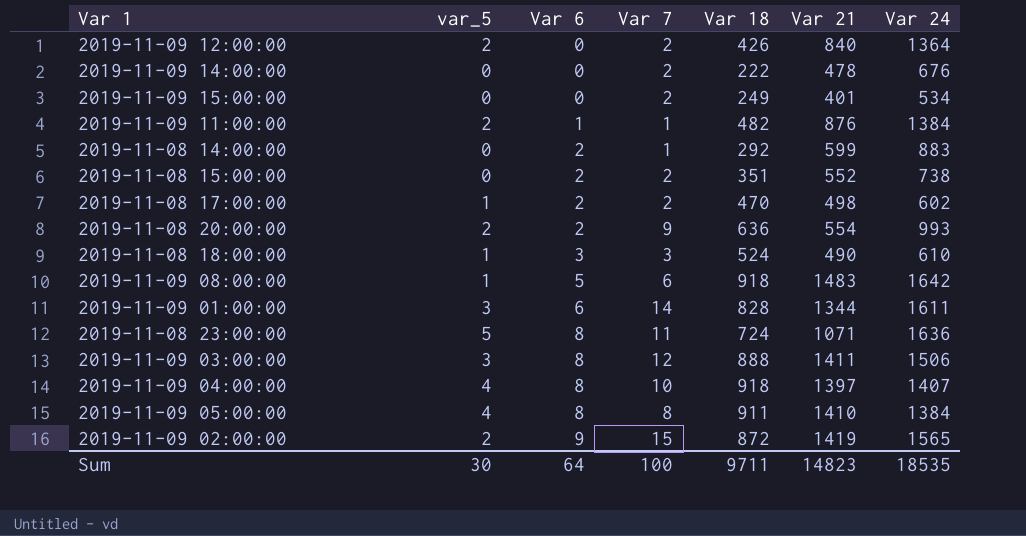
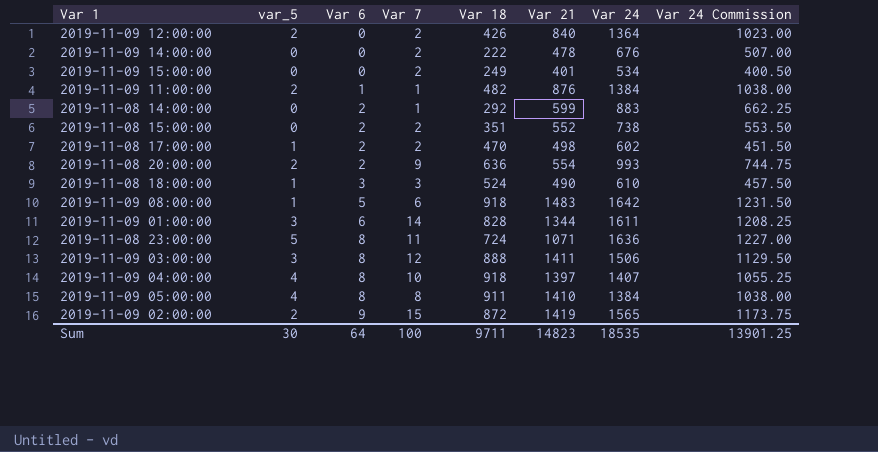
column Var 24 Commission | formula: none -> [Var 24] * 0.75

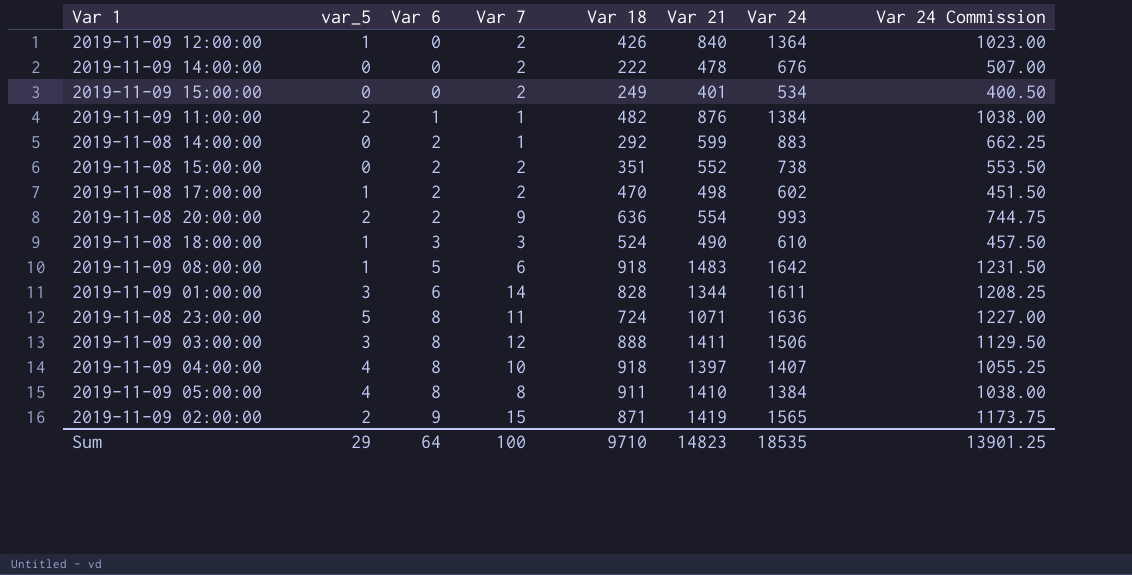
2019-11-09 12:00:00 | var_5: 2 -> 1
2019-11-09 02:00:00 | Var 18: 872 -> 871
Sum | var_5: 30 -> 29
Sum | Var 18: 9711 -> 9710

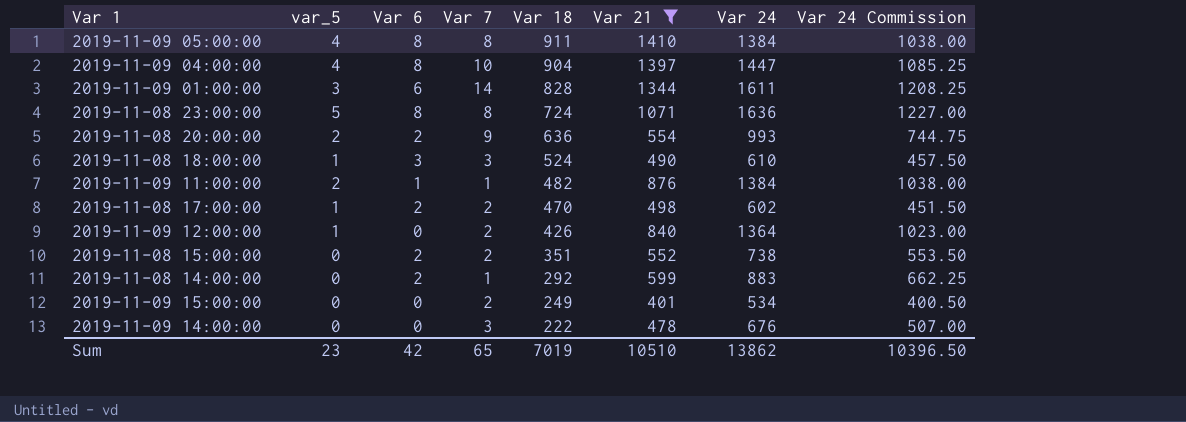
filter: none -> Var 21 <= 1410
row order: Var 6 ascending -> Var 18 descending
2019-11-09 04:00:00 | Var 18: 918 -> 904
2019-11-09 04:00:00 | Var 24: 1407 -> 1447
2019-11-09 04:00:00 | Var 24 Commission: 1055.25 -> 1085.25
2019-11-08 23:00:00 | Var 7: 11 -> 8
2019-11-09 14:00:00 | Var 7: 2 -> 3
Sum | var_5: 29 -> 23
Sum | Var 6: 64 -> 42
Sum | Var 7: 100 -> 65
Sum | Var 18: 9710 -> 7019
Sum | Var 21: 14823 -> 10510
Sum | Var 24: 18535 -> 13862
Sum | Var 24 Commission: 13901.25 -> 10396.50

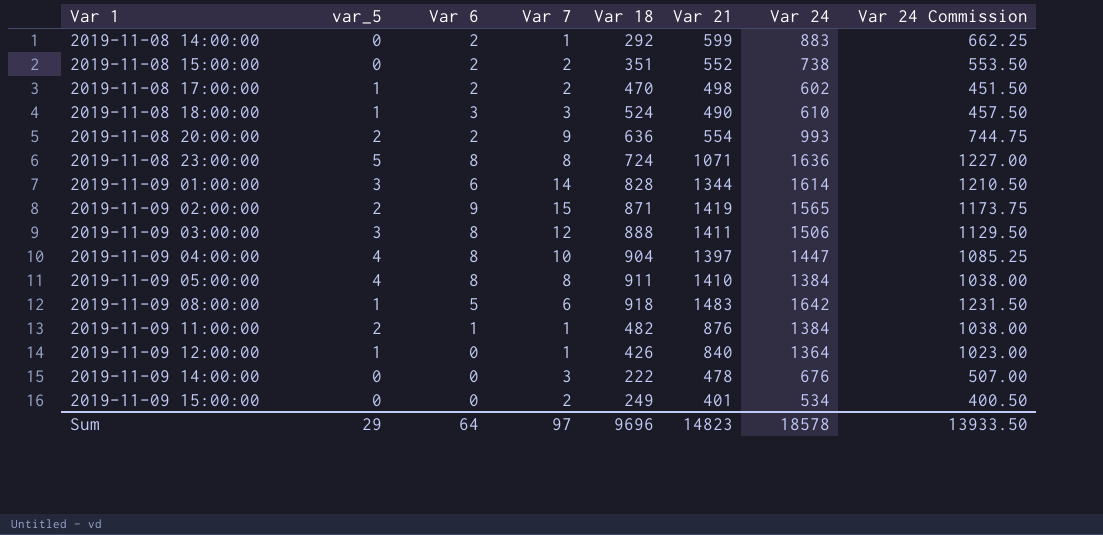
filter: Var 21 <= 1410 -> none
row order: Var 18 descending -> Var 1 ascending
2019-11-09 01:00:00 | Var 24: 1611 -> 1614
2019-11-09 01:00:00 | Var 24 Commission: 1208.25 -> 1210.50
2019-11-09 12:00:00 | Var 7: 2 -> 1
Sum | var_5: 23 -> 29
Sum | Var 6: 42 -> 64
Sum | Var 7: 65 -> 97
Sum | Var 18: 7019 -> 9696
Sum | Var 21: 10510 -> 14823
Sum | Var 24: 13862 -> 18578
Sum | Var 24 Commission: 10396.50 -> 13933.50

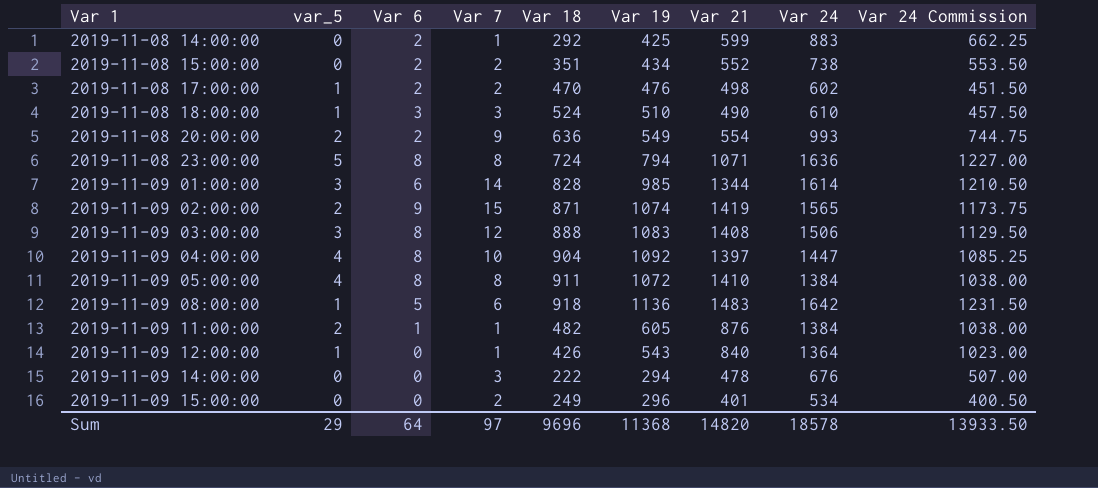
column Var 19 | position: none -> 6
2019-11-09 03:00:00 | Var 21: 1411 -> 1408
Sum | Var 21: 14823 -> 14820

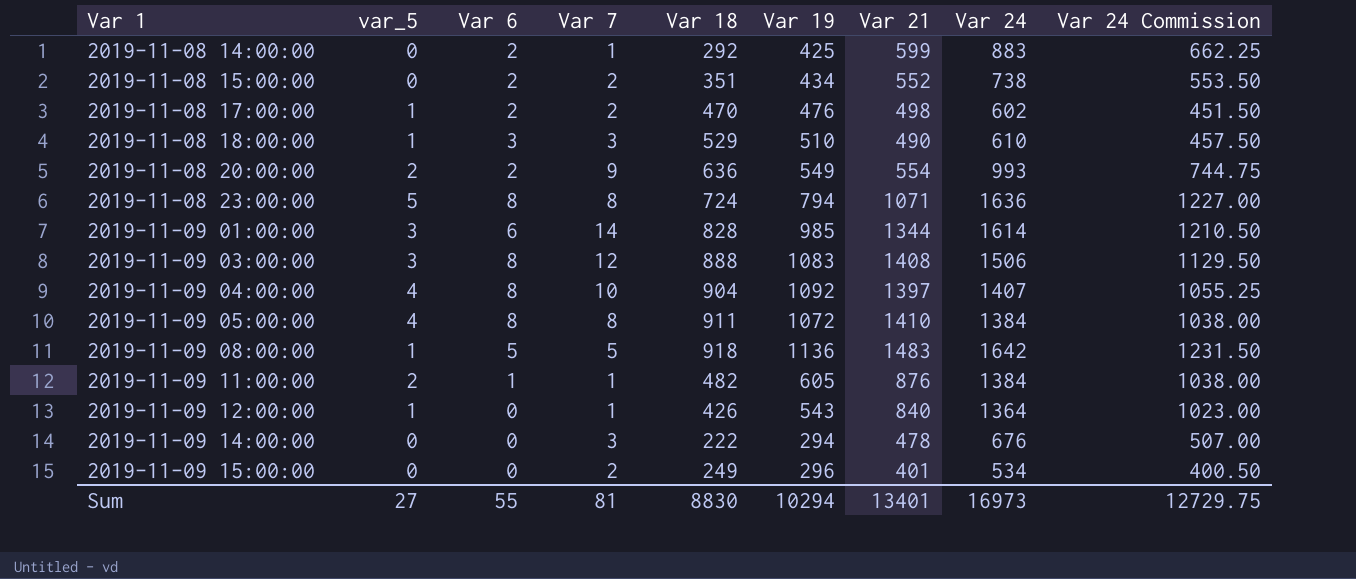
row 2019-11-09 02:00:00: 2 | 9 | 15 | 871 | 1074 | 1419 | 1565 | 1173.75 -> none
2019-11-08 18:00:00 | Var 18: 524 -> 529
2019-11-09 04:00:00 | Var 24: 1447 -> 1407
2019-11-09 04:00:00 | Var 24 Commission: 1085.25 -> 1055.25
2019-11-09 08:00:00 | Var 7: 6 -> 5
Sum | var_5: 29 -> 27
Sum | Var 6: 64 -> 55
Sum | Var 7: 97 -> 81
Sum | Var 18: 9696 -> 8830
Sum | Var 19: 11368 -> 10294
Sum | Var 21: 14820 -> 13401
Sum | Var 24: 18578 -> 16973
Sum | Var 24 Commission: 13933.50 -> 12729.75

